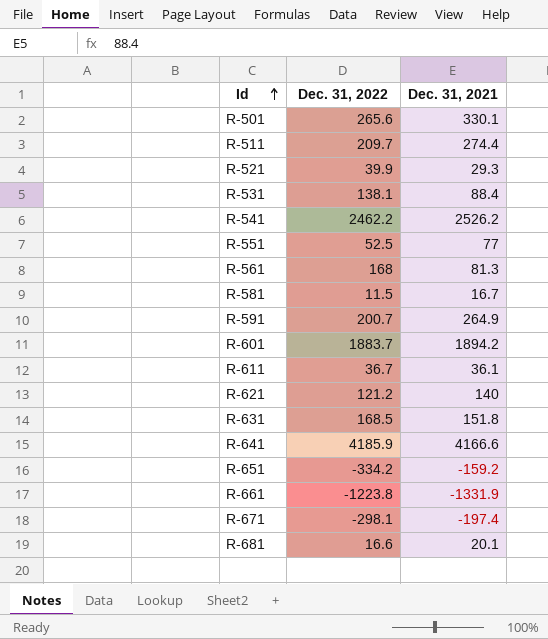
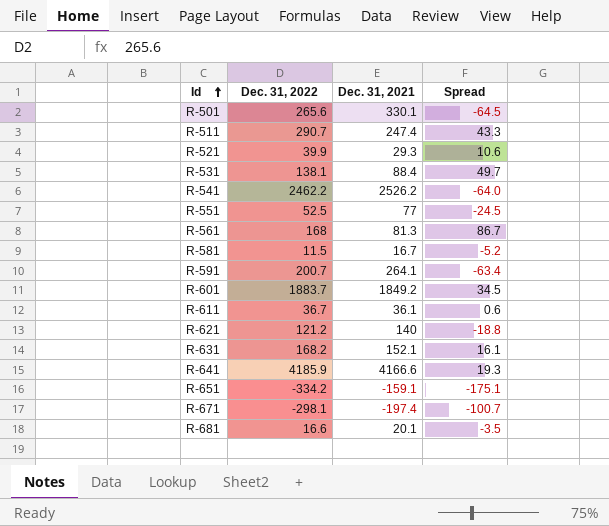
column Spread | formula: none -> [Dec. 31, 2022] - [Dec. 31, 2021]
row R-661: -1223.8 | -1331.9 -> none
R-511 | Dec. 31, 2022: 209.7 -> 290.7
R-511 | Dec. 31, 2021: 274.4 -> 247.4
R-591 | Dec. 31, 2021: 264.9 -> 264.1
R-601 | Dec. 31, 2021: 1894.2 -> 1849.2
R-631 | Dec. 31, 2022: 168.5 -> 168.2
R-631 | Dec. 31, 2021: 151.8 -> 152.1
R-651 | Dec. 31, 2021: -159.2 -> -159.1

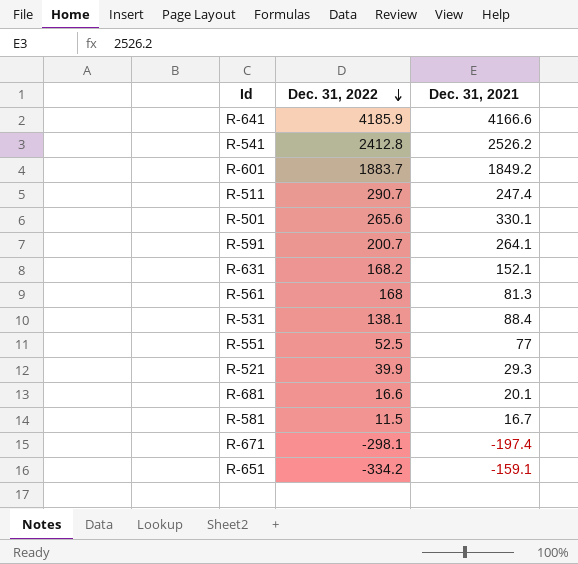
row order: Id ascending -> Dec. 31, 2022 descending
column Spread | formula: [Dec. 31, 2022] - [Dec. 31, 2021] -> none
row R-611: 36.7 | 36.1 | 0.6 -> none
row R-621: 121.2 | 140 | -18.8 -> none
R-541 | Dec. 31, 2022: 2462.2 -> 2412.8

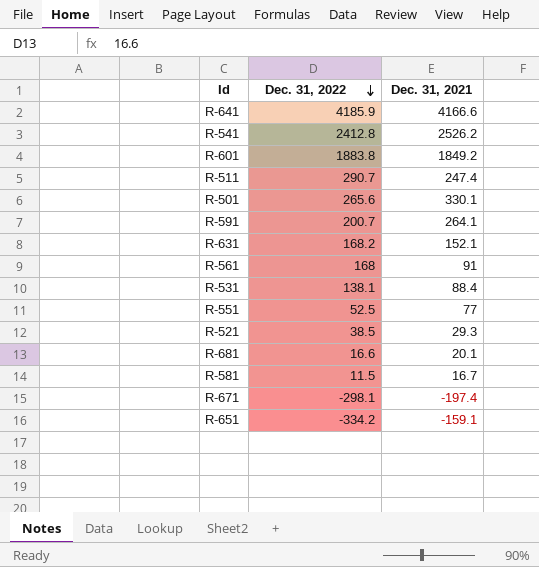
R-601 | Dec. 31, 2022: 1883.7 -> 1883.8
R-561 | Dec. 31, 2021: 81.3 -> 91
R-521 | Dec. 31, 2022: 39.9 -> 38.5

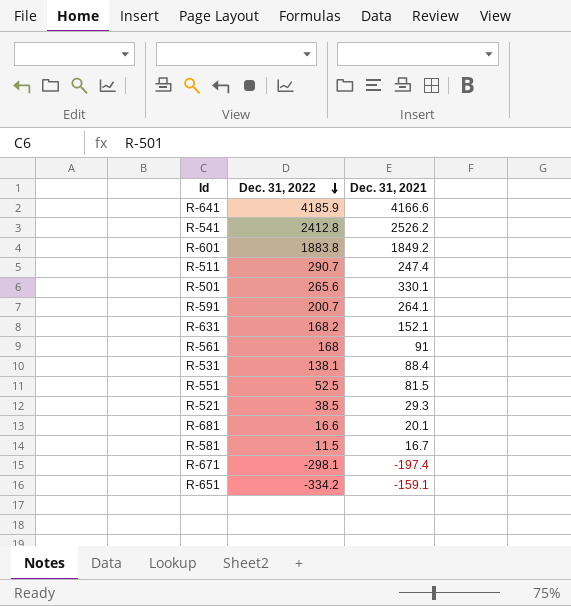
R-551 | Dec. 31, 2021: 77 -> 81.5

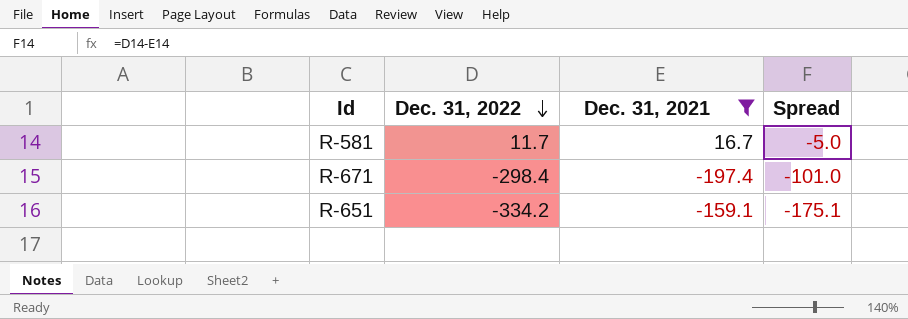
filter: none -> Dec. 31, 2021 <= 16.7
column Spread | formula: none -> [Dec. 31, 2022] - [Dec. 31, 2021]
R-581 | Dec. 31, 2022: 11.5 -> 11.7
R-671 | Dec. 31, 2022: -298.1 -> -298.4

